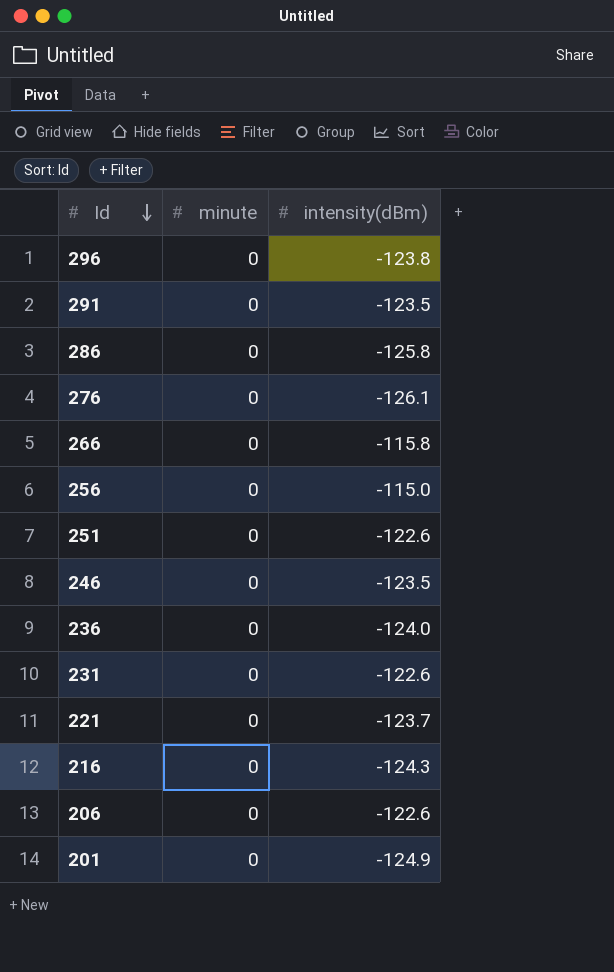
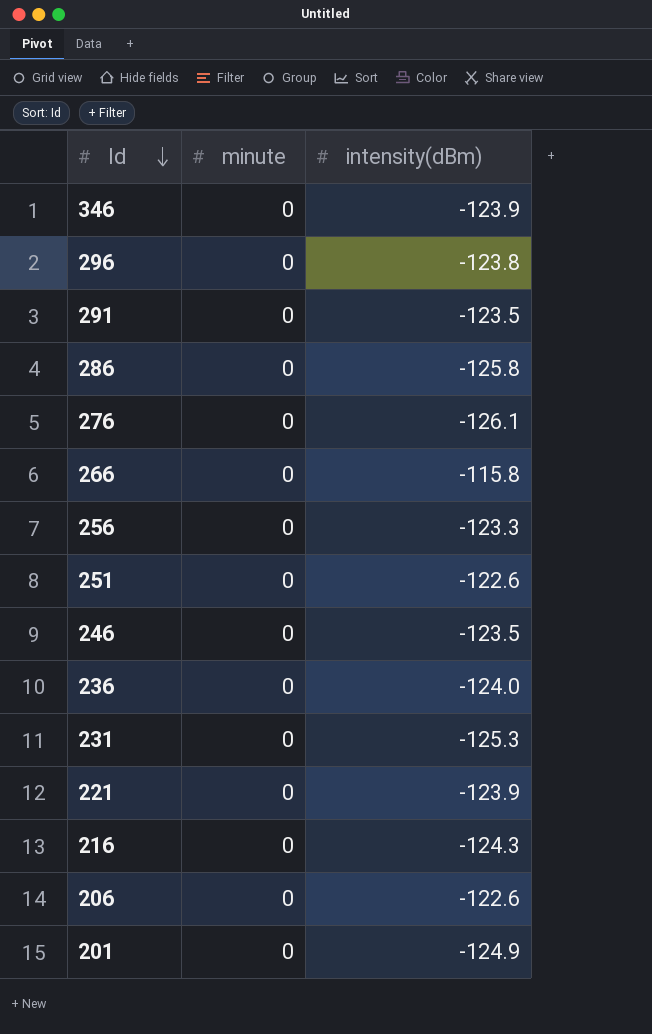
row 346: none -> 0 | -123.9
256 | intensity(dBm): -115.0 -> -123.3
231 | intensity(dBm): -122.6 -> -125.3
221 | intensity(dBm): -123.7 -> -123.9

